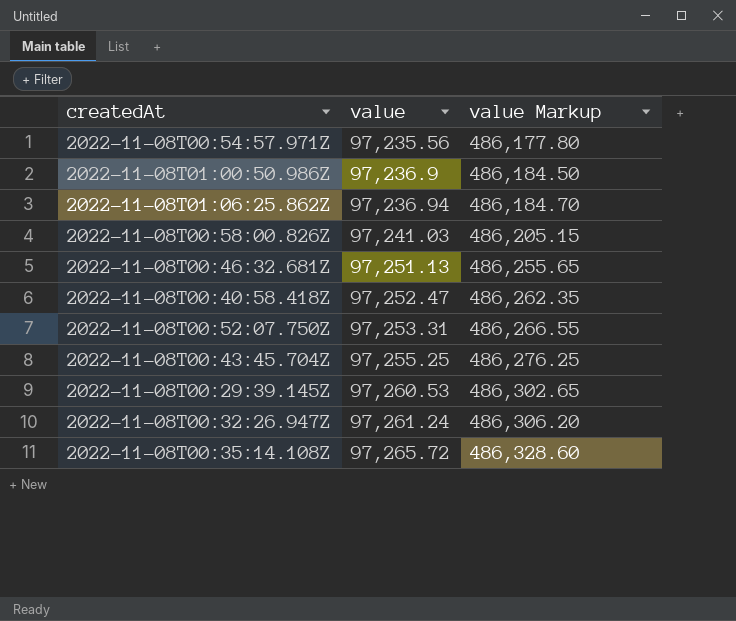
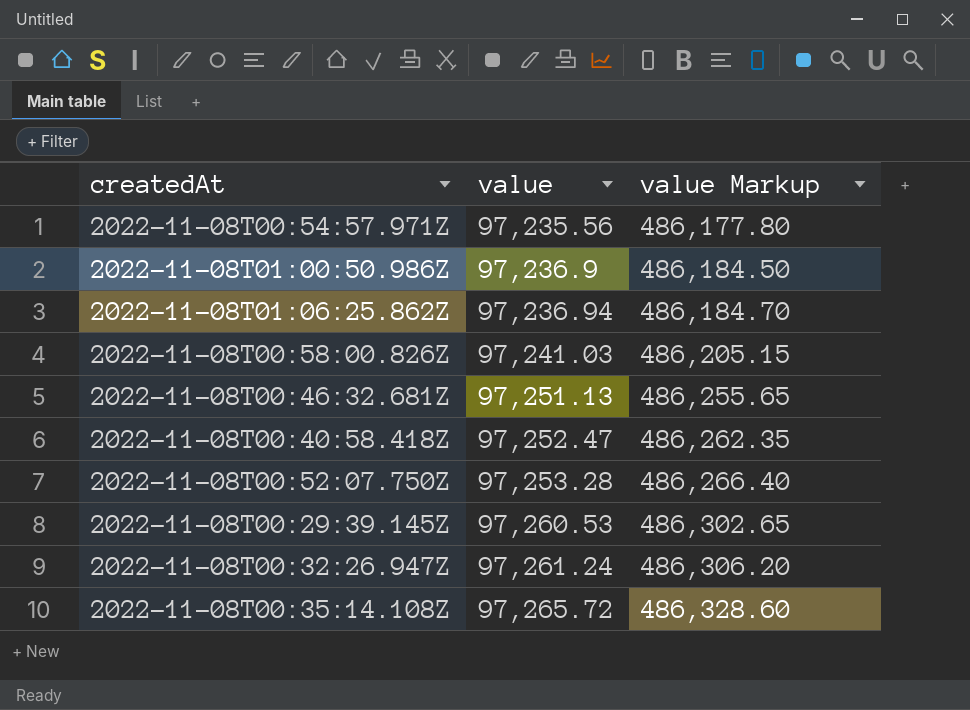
row 2022-11-08T00:43:45.704Z: 97,255.25 | 486,276.25 -> none
2022-11-08T00:52:07.750Z | value: 97,253.31 -> 97,253.28
2022-11-08T00:52:07.750Z | value Markup: 486,266.55 -> 486,266.40

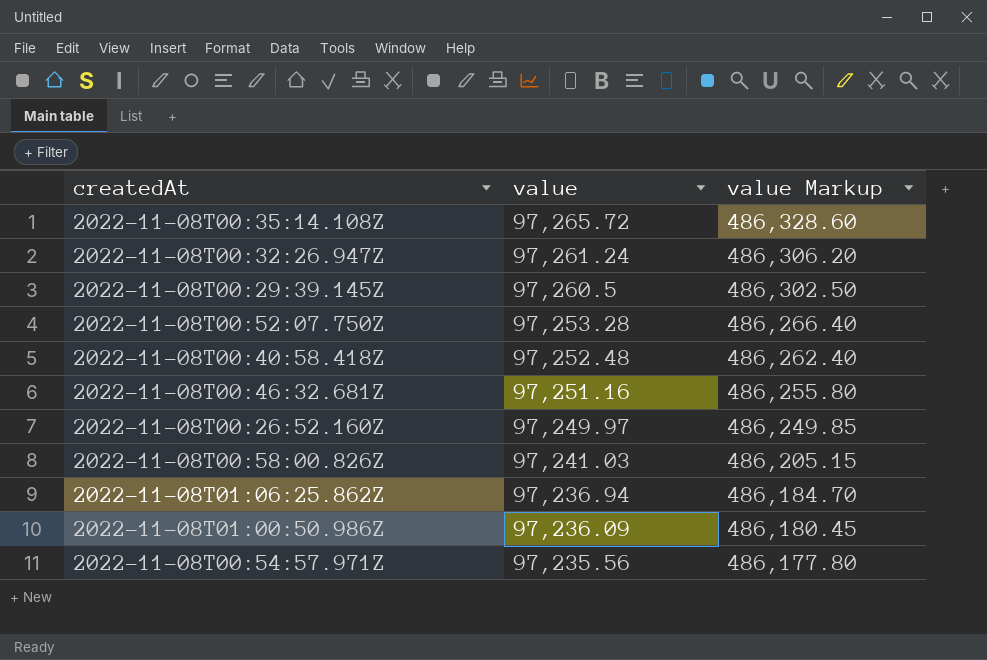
row order: value ascending -> value descending
2022-11-08T00:29:39.145Z | value: 97,260.53 -> 97,260.5
2022-11-08T00:29:39.145Z | value Markup: 486,302.65 -> 486,302.50
2022-11-08T00:40:58.418Z | value: 97,252.47 -> 97,252.48
2022-11-08T00:40:58.418Z | value Markup: 486,262.35 -> 486,262.40
2022-11-08T00:46:32.681Z | value: 97,251.13 -> 97,251.16
2022-11-08T00:46:32.681Z | value Markup: 486,255.65 -> 486,255.80
row 2022-11-08T00:26:52.160Z: none -> 97,249.97 | 486,249.85
2022-11-08T01:00:50.986Z | value: 97,236.9 -> 97,236.09
2022-11-08T01:00:50.986Z | value Markup: 486,184.50 -> 486,180.45

